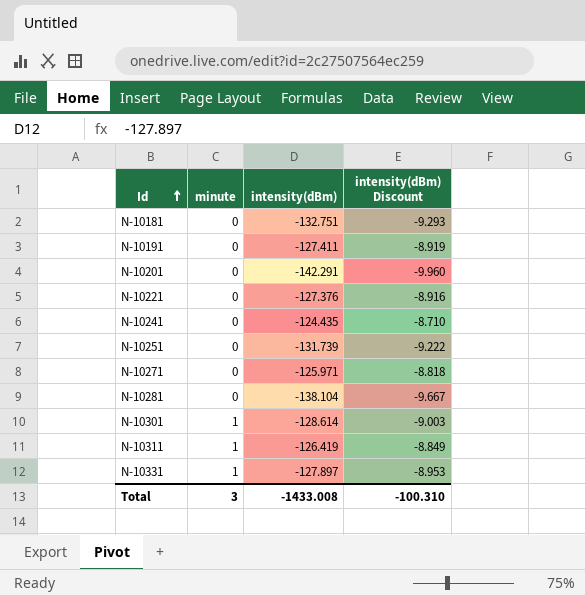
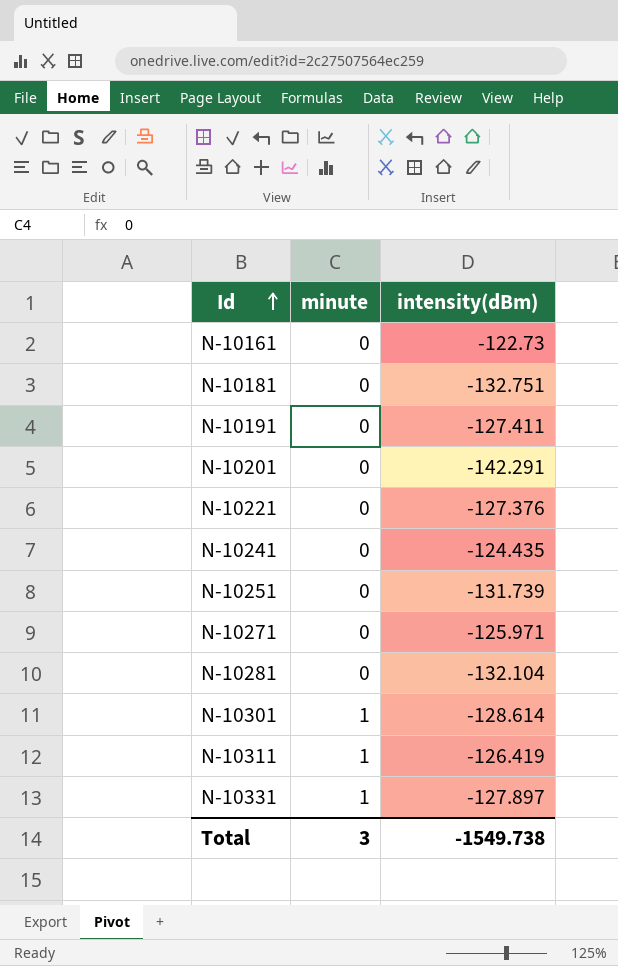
column intensity(dBm) Discount | formula: [intensity(dBm)] * 0.07 -> none
row N-10161: none -> 0 | -122.73
N-10281 | intensity(dBm): -138.104 -> -132.104
Total | intensity(dBm): -1433.008 -> -1549.738

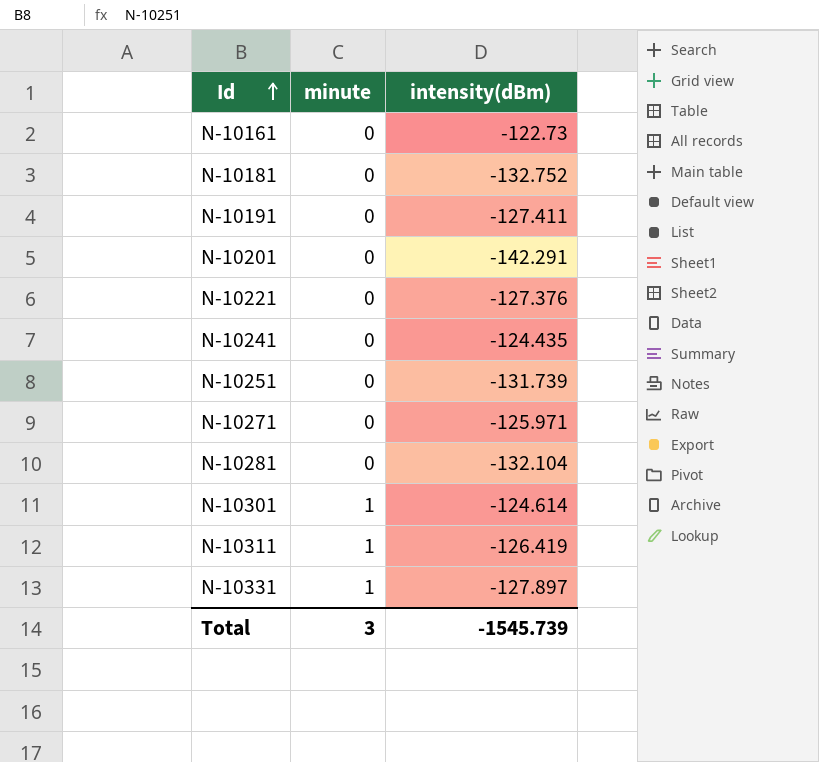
N-10181 | intensity(dBm): -132.751 -> -132.752
N-10301 | intensity(dBm): -128.614 -> -124.614
Total | intensity(dBm): -1549.738 -> -1545.739

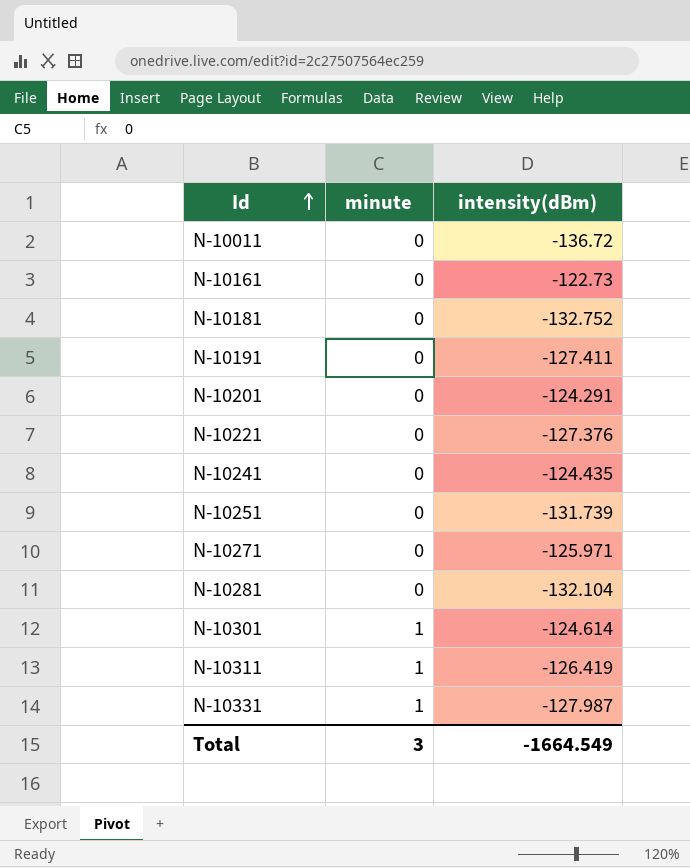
row N-10011: none -> 0 | -136.72
N-10201 | intensity(dBm): -142.291 -> -124.291
N-10331 | intensity(dBm): -127.897 -> -127.987
Total | intensity(dBm): -1545.739 -> -1664.549

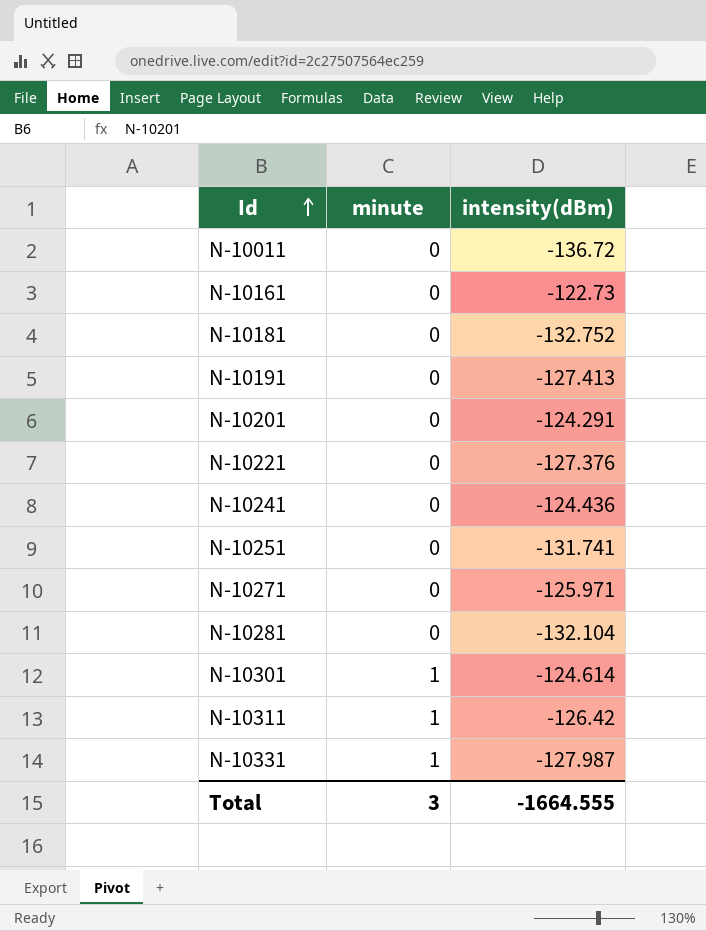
N-10191 | intensity(dBm): -127.411 -> -127.413
N-10241 | intensity(dBm): -124.435 -> -124.436
N-10251 | intensity(dBm): -131.739 -> -131.741
N-10311 | intensity(dBm): -126.419 -> -126.42
Total | intensity(dBm): -1664.549 -> -1664.555

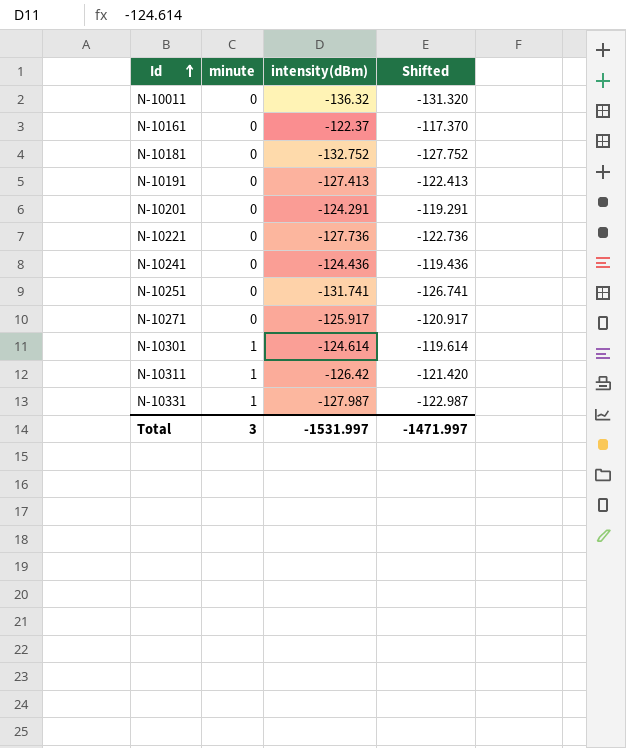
column Shifted | formula: none -> [intensity(dBm)] + 5
row N-10281: 0 | -132.104 -> none
N-10011 | intensity(dBm): -136.72 -> -136.32
N-10161 | intensity(dBm): -122.73 -> -122.37
N-10221 | intensity(dBm): -127.376 -> -127.736
N-10271 | intensity(dBm): -125.971 -> -125.917
Total | intensity(dBm): -1664.555 -> -1531.997

